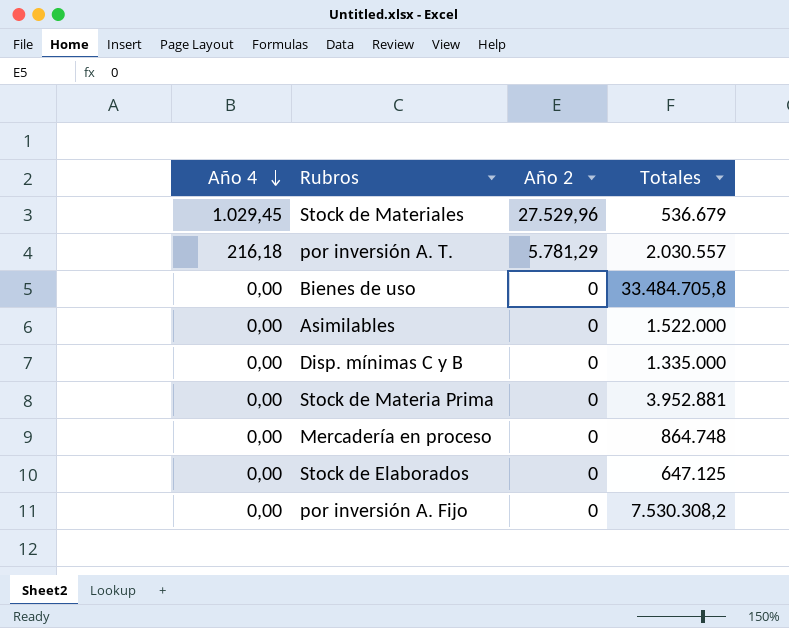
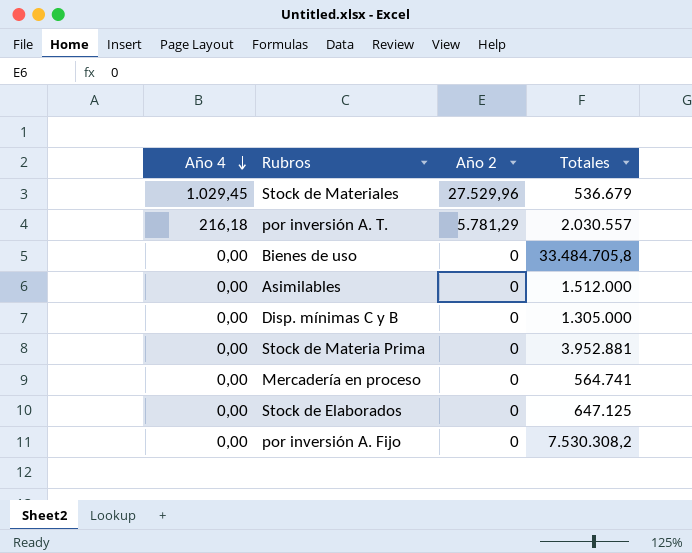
Asimilables | Totales: 1.522.000 -> 1.512.000
Disp. mínimas C y B | Totales: 1.335.000 -> 1.305.000
Mercadería en proceso | Totales: 864.748 -> 564.741

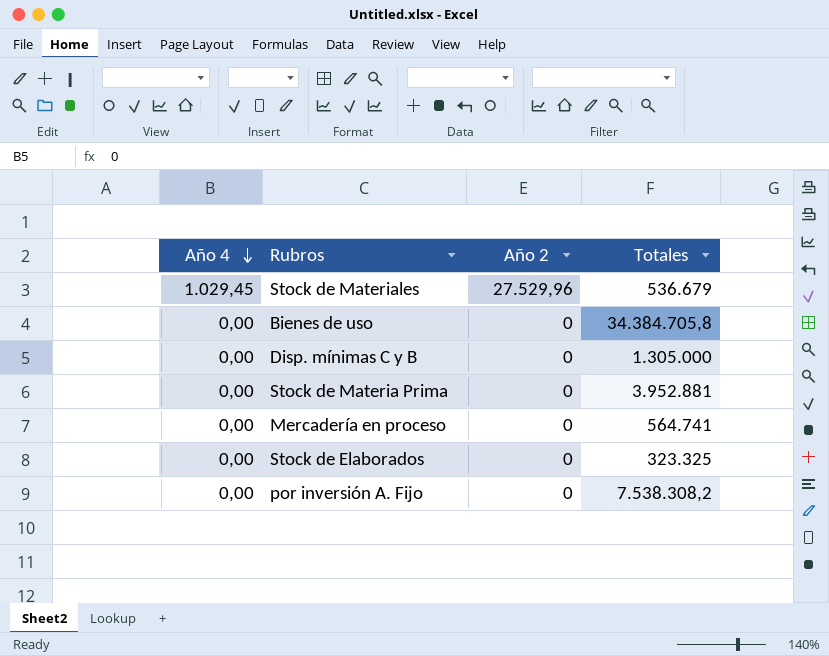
row por inversión A. T.: 216,18 | 5.781,29 | 2.030.557 -> none
row Asimilables: 0,00 | 0 | 1.512.000 -> none
Bienes de uso | Totales: 33.484.705,8 -> 34.384.705,8
Stock de Elaborados | Totales: 647.125 -> 323.325
por inversión A. Fijo | Totales: 7.530.308,2 -> 7.538.308,2

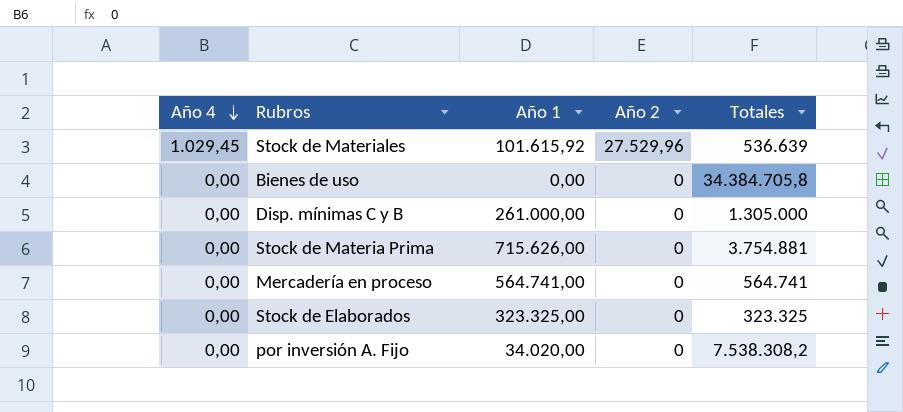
column Año 1 | position: none -> 3
Stock de Materiales | Totales: 536.679 -> 536.639
Stock de Materia Prima | Totales: 3.952.881 -> 3.754.881

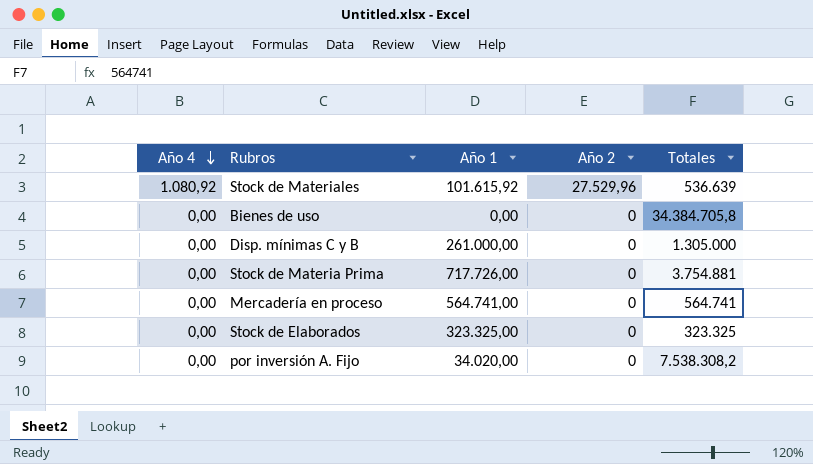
Stock de Materiales | Año 4: 1.029,45 -> 1.080,92
Stock de Materia Prima | Año 1: 715.626,00 -> 717.726,00

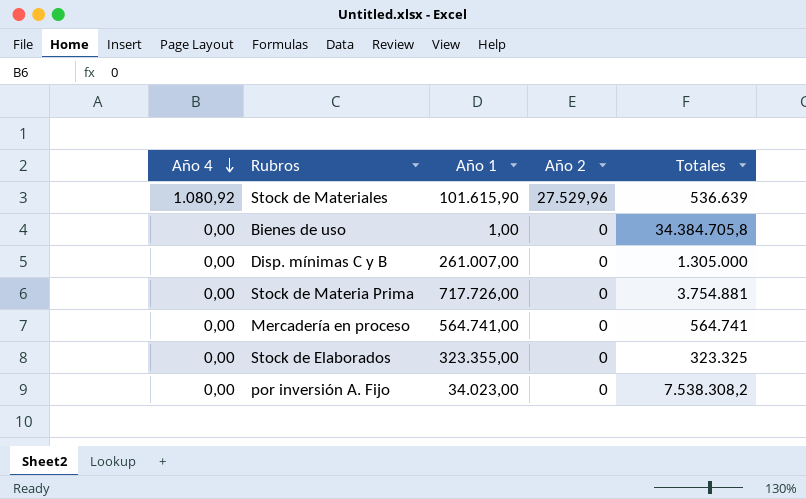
Stock de Materiales | Año 1: 101.615,92 -> 101.615,90
Bienes de uso | Año 1: 0,00 -> 1,00
Disp. mínimas C y B | Año 1: 261.000,00 -> 261.007,00
Stock de Elaborados | Año 1: 323.325,00 -> 323.355,00
por inversión A. Fijo | Año 1: 34.020,00 -> 34.023,00

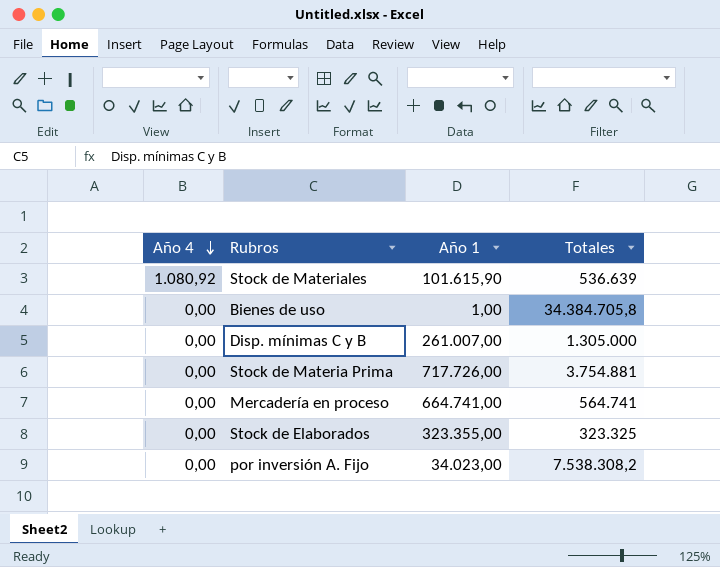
column Año 2 | position: 4 -> none
Mercadería en proceso | Año 1: 564.741,00 -> 664.741,00

